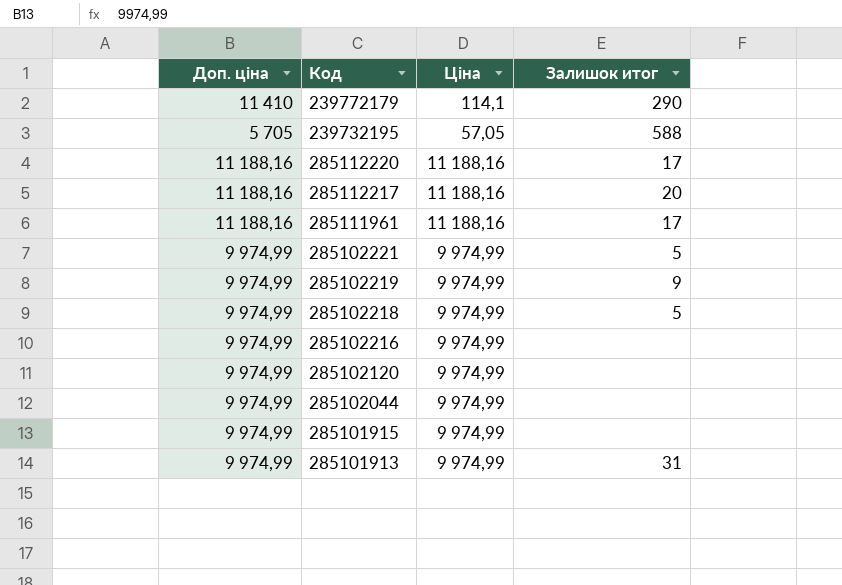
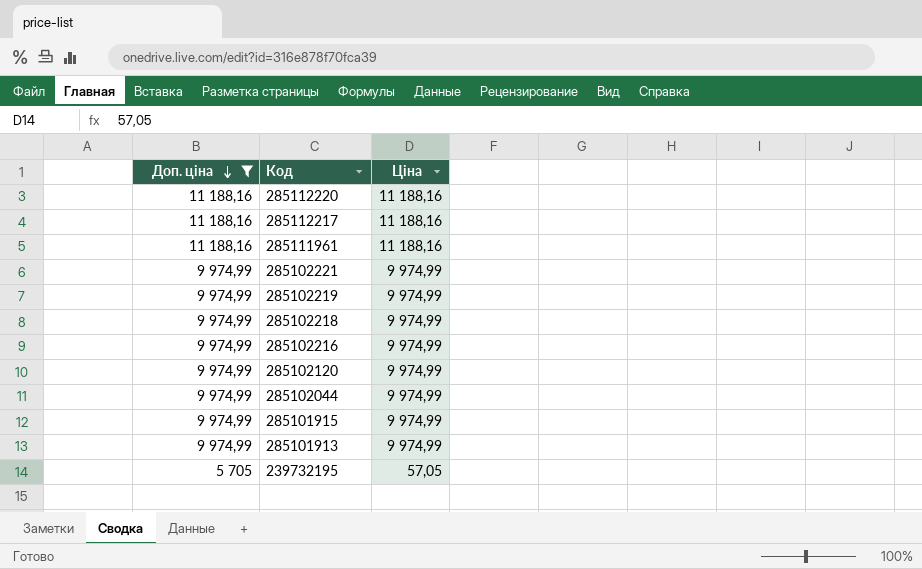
filter: none -> Доп. ціна != 11 410
row order: none -> Доп. ціна descending
column Залишок итог | position: 4 -> none

